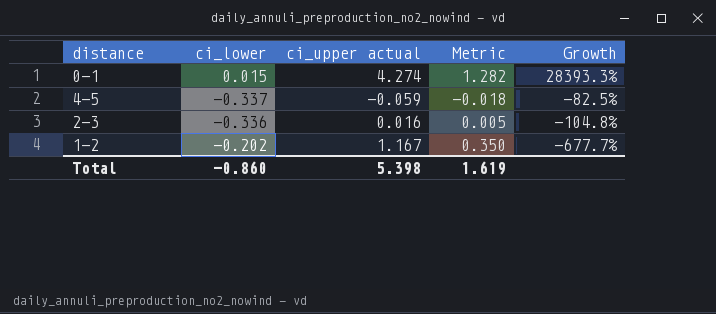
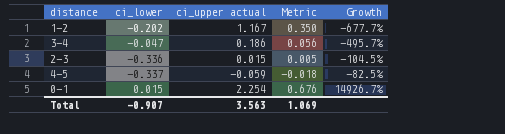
row order: Growth descending -> Growth ascending
row 3-4: none -> -0.047 | 0.186 | 0.056 | -495.7%
2-3 | ci_upper actual: 0.016 -> 0.015
2-3 | Growth: -104.8% -> -104.5%
0-1 | ci_upper actual: 4.274 -> 2.254
0-1 | Metric: 1.282 -> 0.676
0-1 | Growth: 28393.3% -> 14926.7%
Total | ci_lower: -0.860 -> -0.907
Total | ci_upper actual: 5.398 -> 3.563
Total | Metric: 1.619 -> 1.069

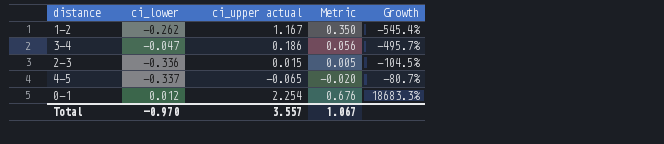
1-2 | ci_lower: -0.202 -> -0.262
1-2 | Growth: -677.7% -> -545.4%
4-5 | ci_upper actual: -0.059 -> -0.065
4-5 | Metric: -0.018 -> -0.020
4-5 | Growth: -82.5% -> -80.7%
0-1 | ci_lower: 0.015 -> 0.012
0-1 | Growth: 14926.7% -> 18683.3%
Total | ci_lower: -0.907 -> -0.970
Total | ci_upper actual: 3.563 -> 3.557
Total | Metric: 1.069 -> 1.067

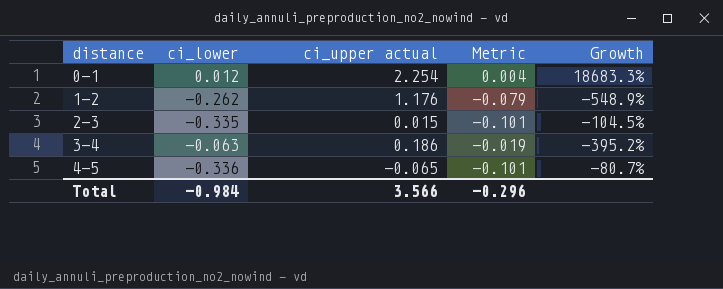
row order: Growth ascending -> distance ascending
column Metric | formula: [ci_upper actual] * 0.3 -> [ci_lower] * 0.3
1-2 | ci_upper actual: 1.167 -> 1.176
1-2 | Growth: -545.4% -> -548.9%
2-3 | ci_lower: -0.336 -> -0.335
3-4 | ci_lower: -0.047 -> -0.063
3-4 | Growth: -495.7% -> -395.2%
4-5 | ci_lower: -0.337 -> -0.336
Total | ci_lower: -0.970 -> -0.984
Total | ci_upper actual: 3.557 -> 3.566
Total | Metric: 1.067 -> -0.296

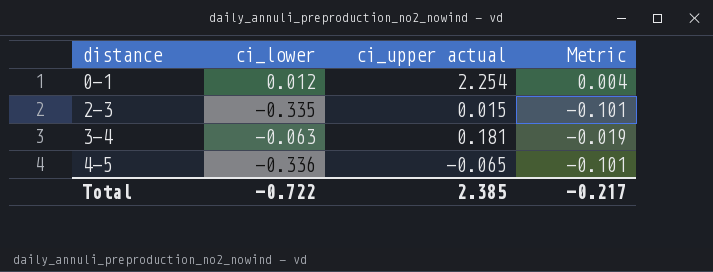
column Growth | formula: ([ci_upper actual] - [ci_lower]) / [ci_lower] -> none
row 1-2: -0.262 | 1.176 | -0.079 | -548.9% -> none
3-4 | ci_upper actual: 0.186 -> 0.181
Total | ci_lower: -0.984 -> -0.722
Total | ci_upper actual: 3.566 -> 2.385
Total | Metric: -0.296 -> -0.217

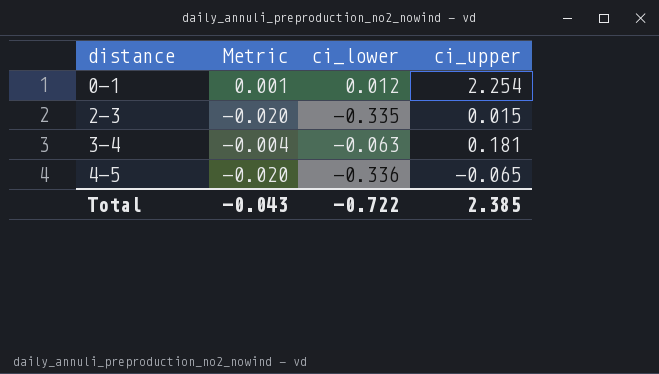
column Metric | formula: [ci_lower] * 0.3 -> [ci_lower] * 0.06
column Metric | position: 4 -> 2
column name: ci_upper actual -> ci_upper
Total | Metric: -0.217 -> -0.043

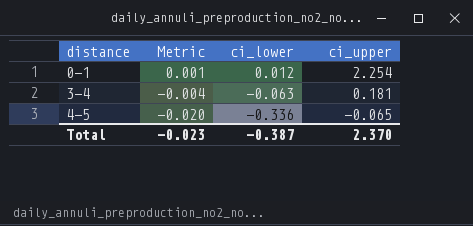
row 2-3: -0.020 | -0.335 | 0.015 -> none
Total | Metric: -0.043 -> -0.023
Total | ci_lower: -0.722 -> -0.387
Total | ci_upper: 2.385 -> 2.370

